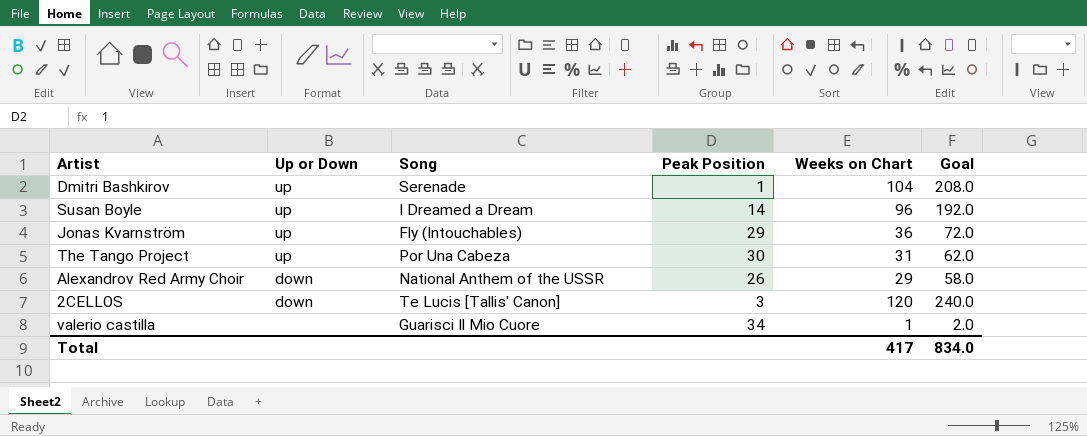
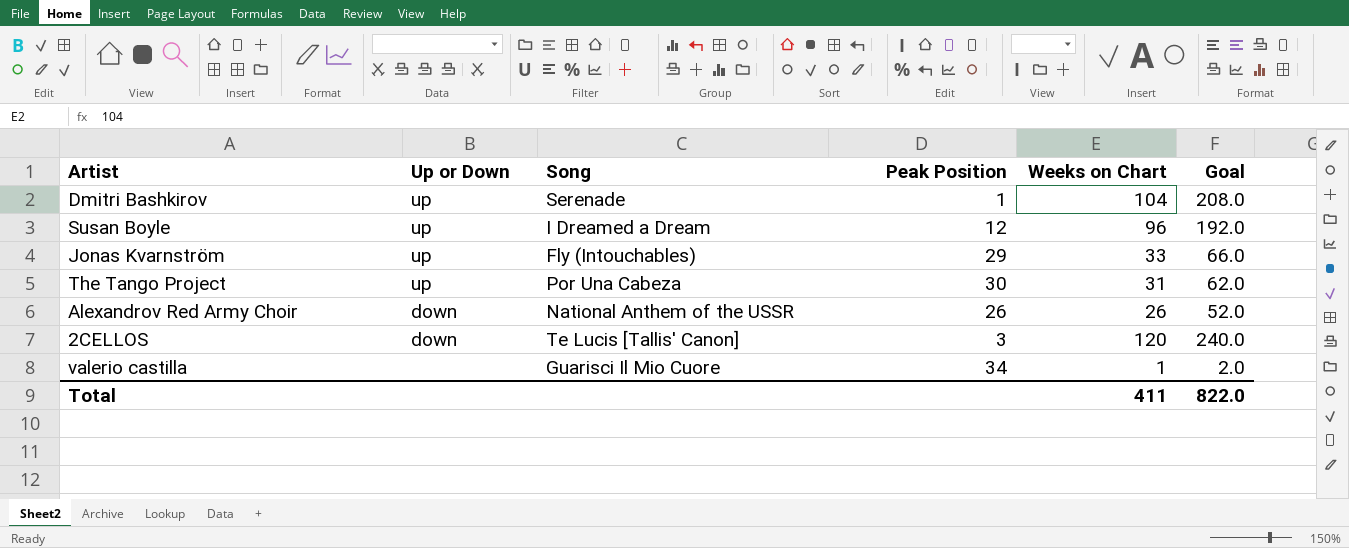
Susan Boyle | Peak Position: 14 -> 12
Jonas Kvarnström | Weeks on Chart: 36 -> 33
Jonas Kvarnström | Goal: 72.0 -> 66.0
Alexandrov Red Army Choir | Weeks on Chart: 29 -> 26
Alexandrov Red Army Choir | Goal: 58.0 -> 52.0
Total | Weeks on Chart: 417 -> 411
Total | Goal: 834.0 -> 822.0

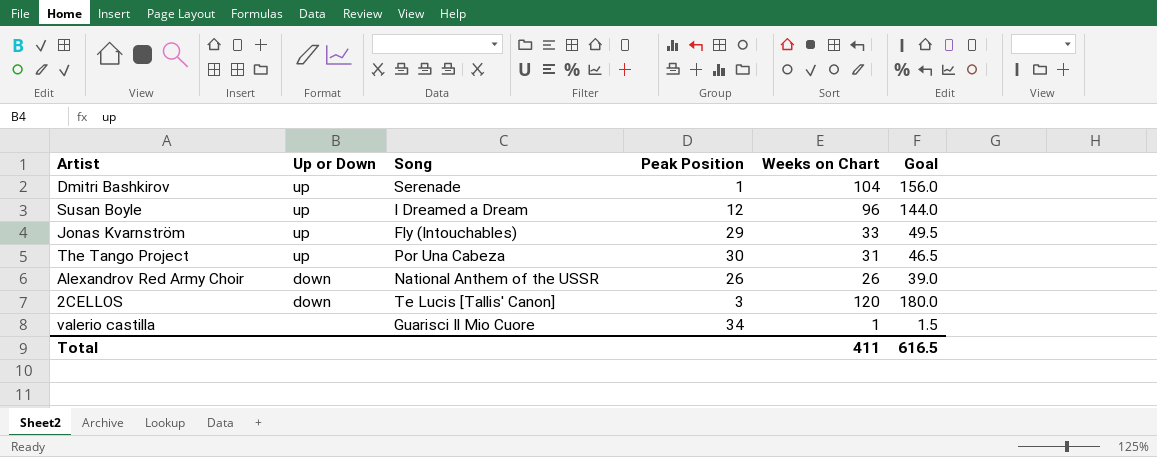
column Goal | formula: [Weeks on Chart] * 2 -> [Weeks on Chart] * 1.5
Total | Goal: 822.0 -> 616.5

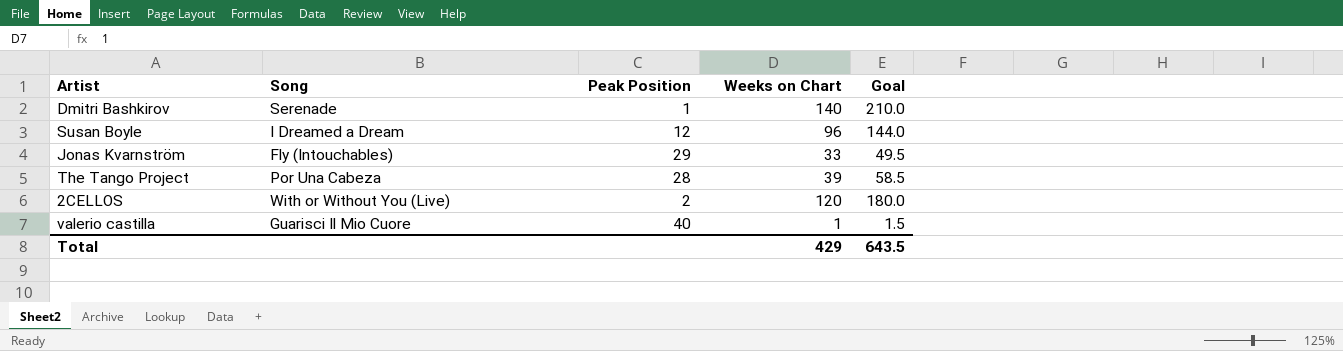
column Up or Down | position: 2 -> none
row Alexandrov Red Army Choir: down | National Anthem of the USSR | 26 | 26 | 39.0 -> none
Dmitri Bashkirov | Weeks on Chart: 104 -> 140
Dmitri Bashkirov | Goal: 156.0 -> 210.0
The Tango Project | Peak Position: 30 -> 28
The Tango Project | Weeks on Chart: 31 -> 39
The Tango Project | Goal: 46.5 -> 58.5
2CELLOS | Song: Te Lucis [Tallis' Canon] -> With or Without You (Live)
2CELLOS | Peak Position: 3 -> 2
valerio castilla | Peak Position: 34 -> 40
Total | Weeks on Chart: 411 -> 429
Total | Goal: 616.5 -> 643.5

